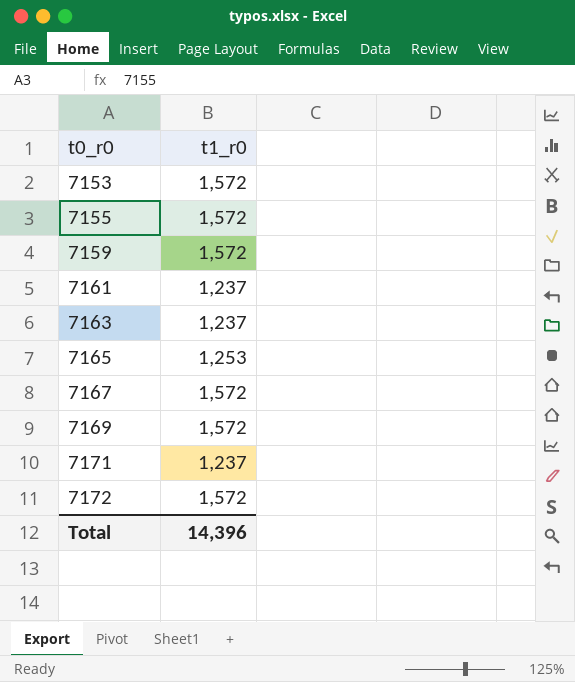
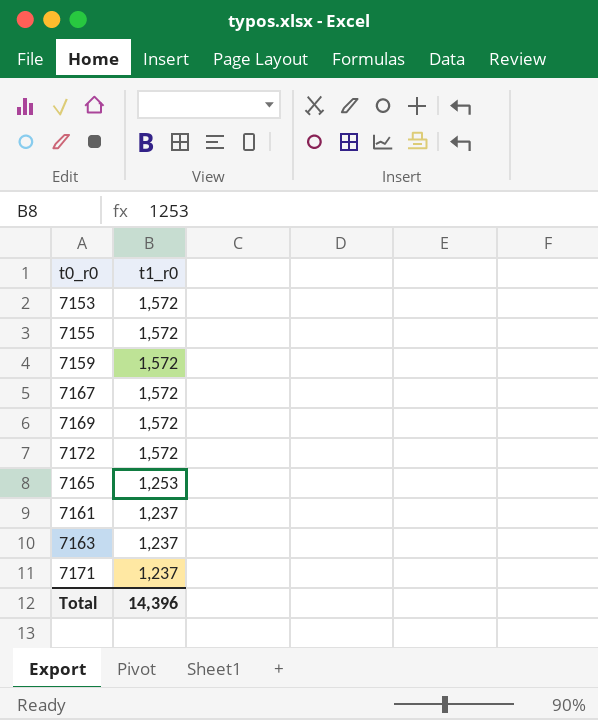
row order: t0_r0 ascending -> t1_r0 descending

